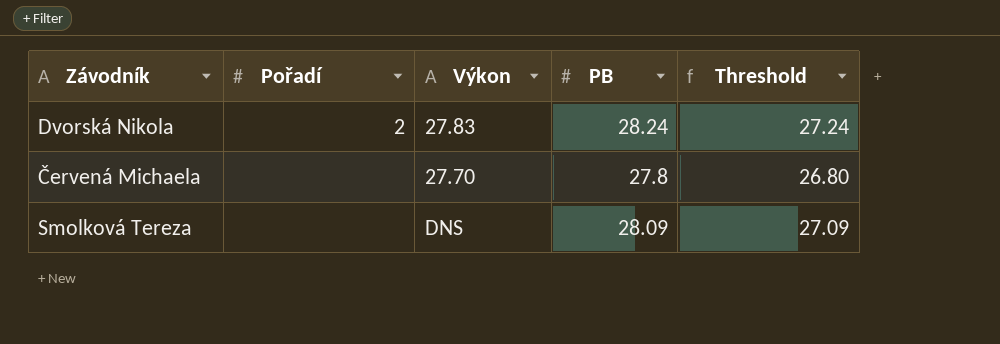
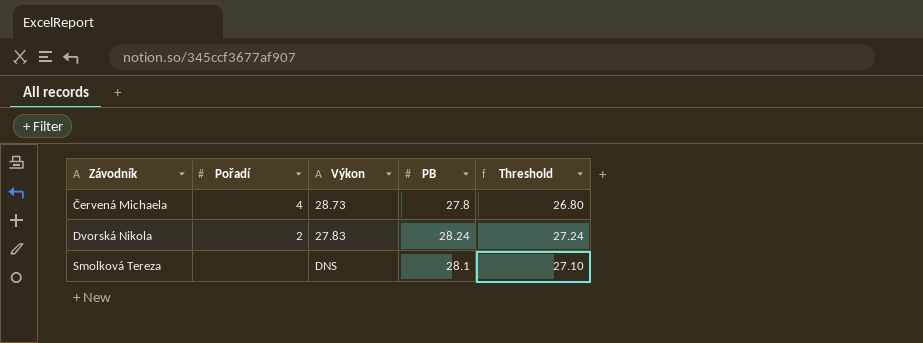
row order: none -> Závodník ascending
Červená Michaela | Pořadí: none -> 4
Červená Michaela | Výkon: 27.70 -> 28.73
Smolková Tereza | PB: 28.09 -> 28.1
Smolková Tereza | Threshold: 27.09 -> 27.10

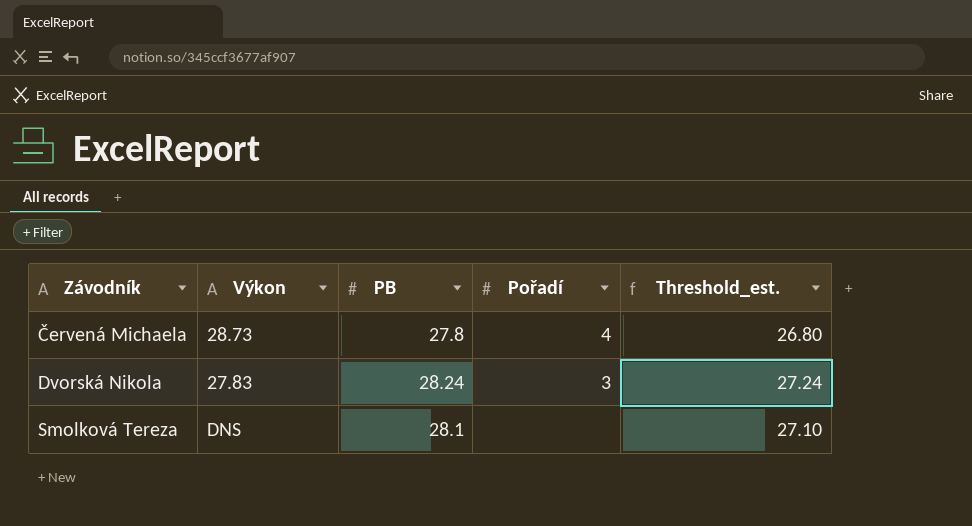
column Pořadí | position: 2 -> 4
column name: Threshold -> Threshold_est.
Dvorská Nikola | Pořadí: 2 -> 3

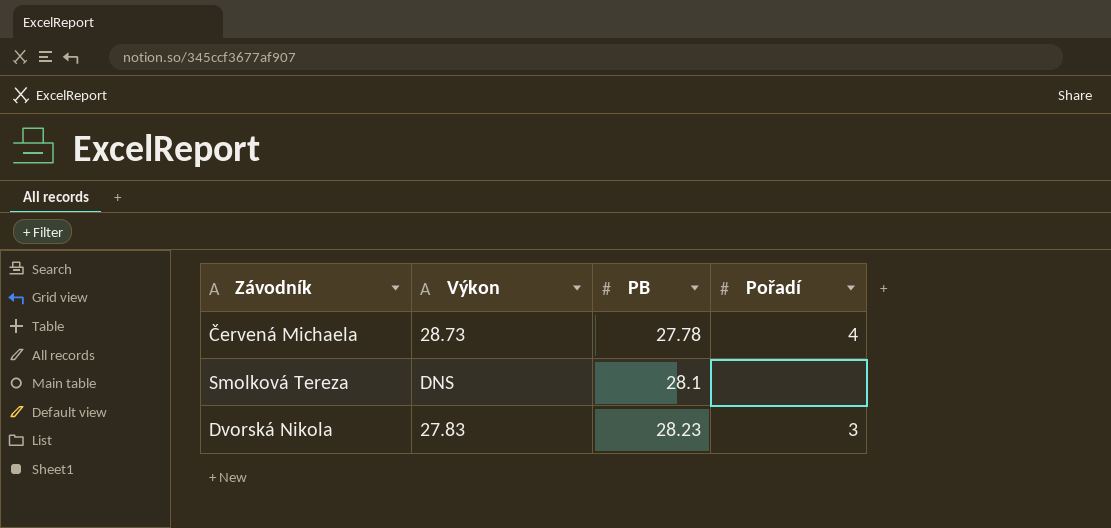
row order: Závodník ascending -> PB ascending
column Threshold_est. | formula: [PB] - 1 -> none
Červená Michaela | PB: 27.8 -> 27.78
Dvorská Nikola | PB: 28.24 -> 28.23

